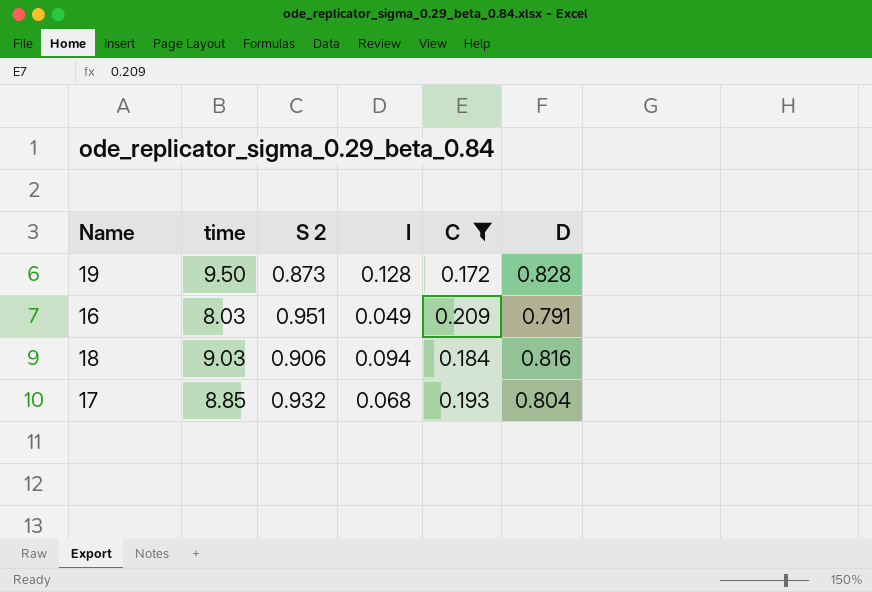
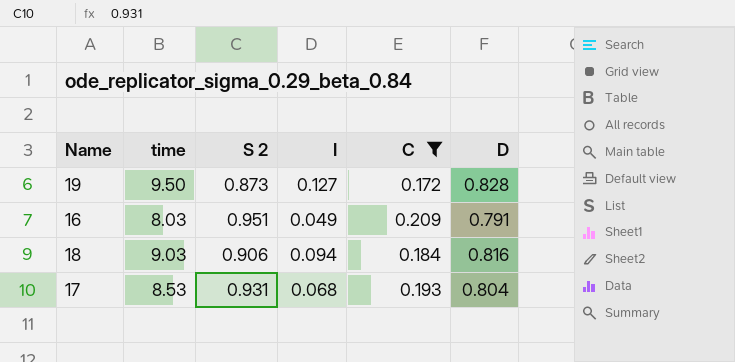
19 | I: 0.128 -> 0.127
17 | time: 8.85 -> 8.53
17 | S 2: 0.932 -> 0.931

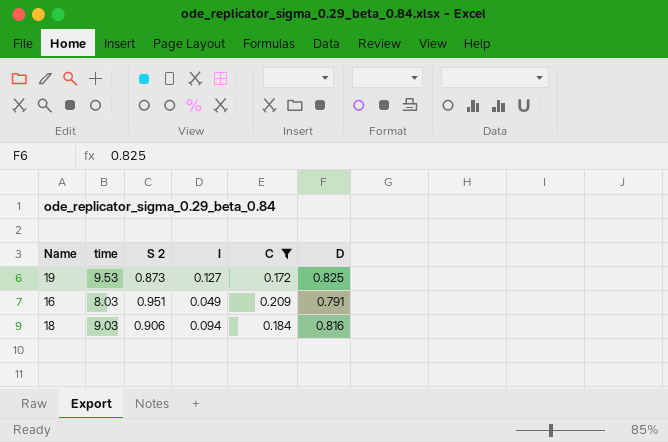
row 17: 8.53 | 0.931 | 0.068 | 0.193 | 0.804 -> none
19 | time: 9.50 -> 9.53
19 | D: 0.828 -> 0.825

